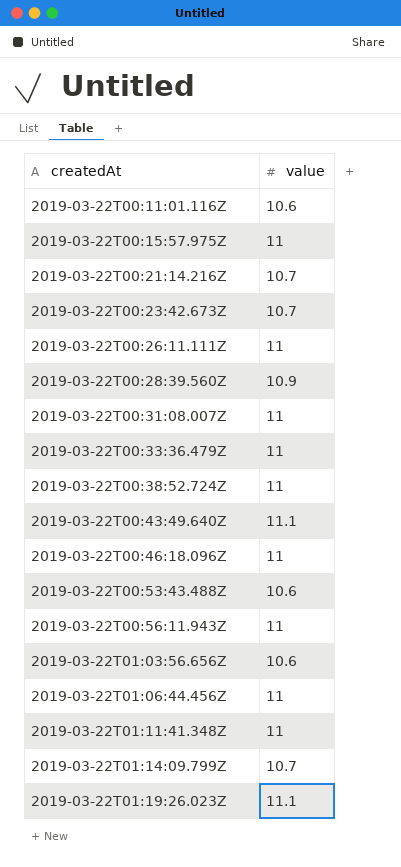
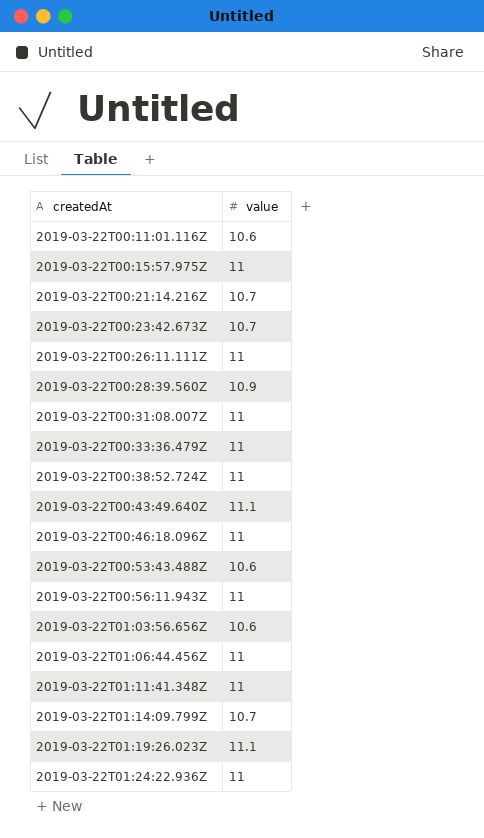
row 2019-03-22T01:24:22.936Z: none -> 11

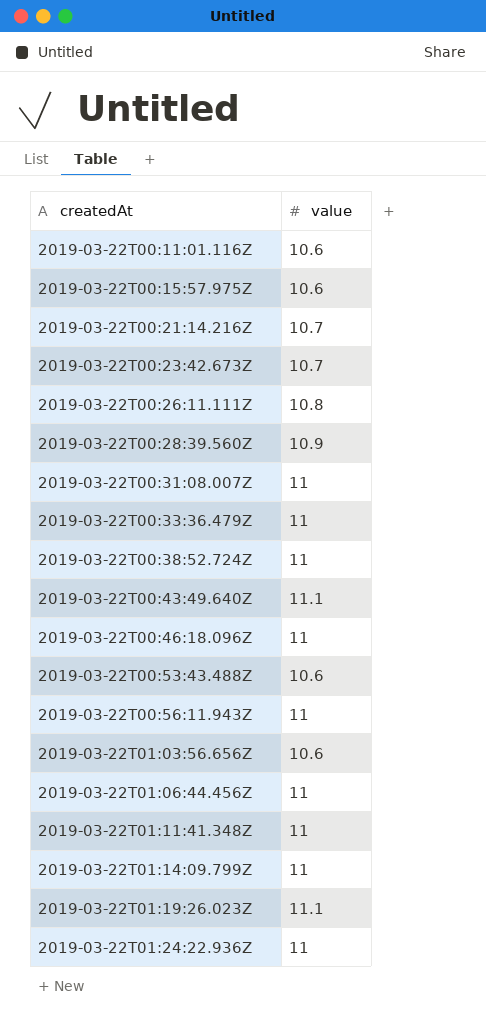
2019-03-22T00:15:57.975Z | value: 11 -> 10.6
2019-03-22T00:26:11.111Z | value: 11 -> 10.8
2019-03-22T01:14:09.799Z | value: 10.7 -> 11

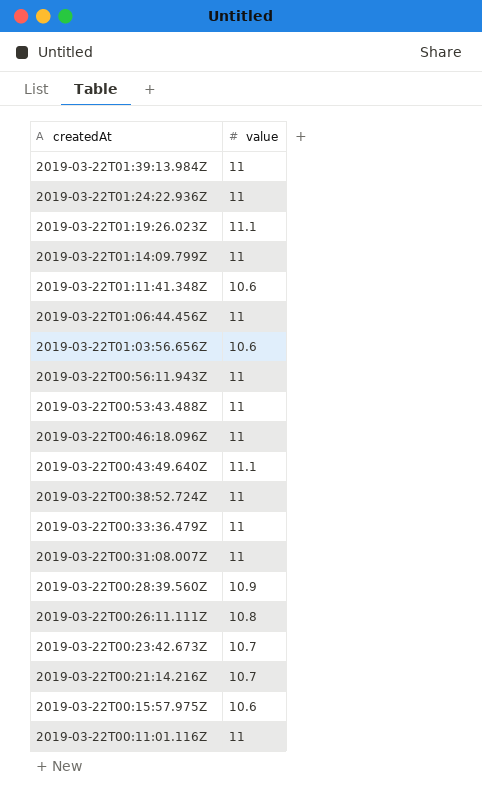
row order: createdAt ascending -> createdAt descending
row 2019-03-22T01:39:13.984Z: none -> 11
2019-03-22T01:11:41.348Z | value: 11 -> 10.6
2019-03-22T00:53:43.488Z | value: 10.6 -> 11
2019-03-22T00:11:01.116Z | value: 10.6 -> 11

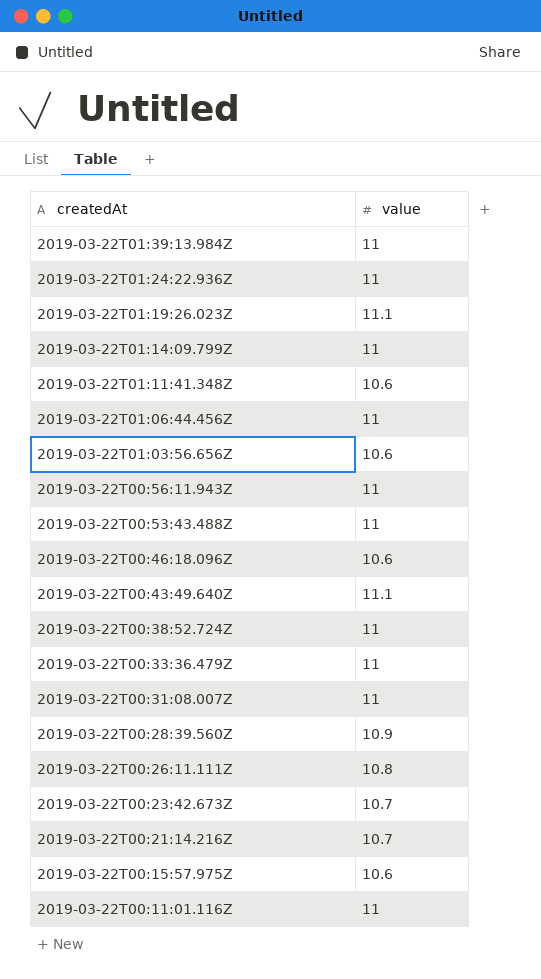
2019-03-22T00:46:18.096Z | value: 11 -> 10.6

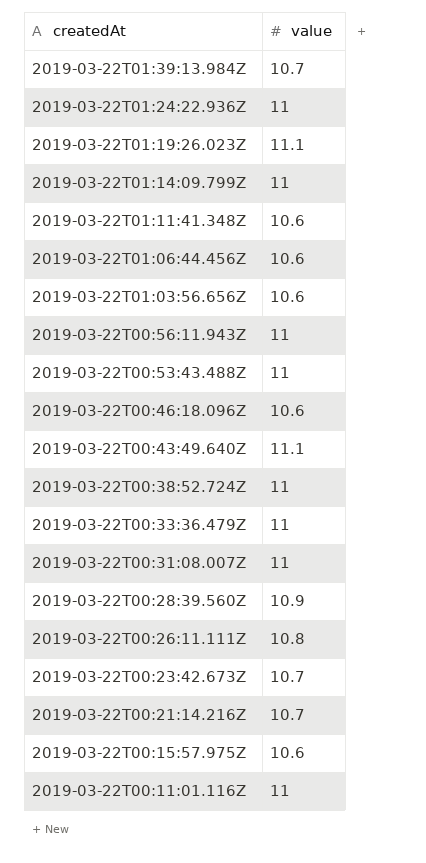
2019-03-22T01:39:13.984Z | value: 11 -> 10.7
2019-03-22T01:06:44.456Z | value: 11 -> 10.6

